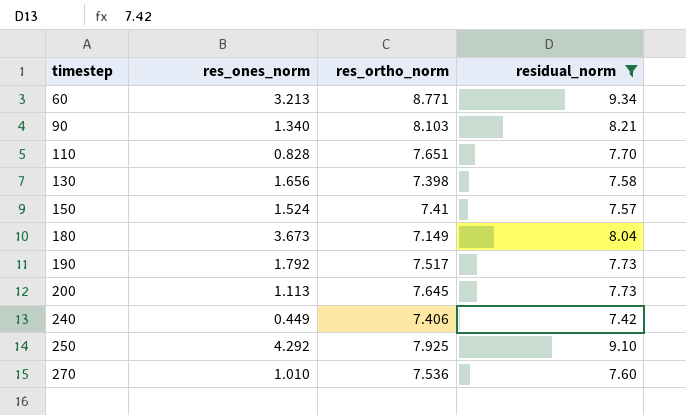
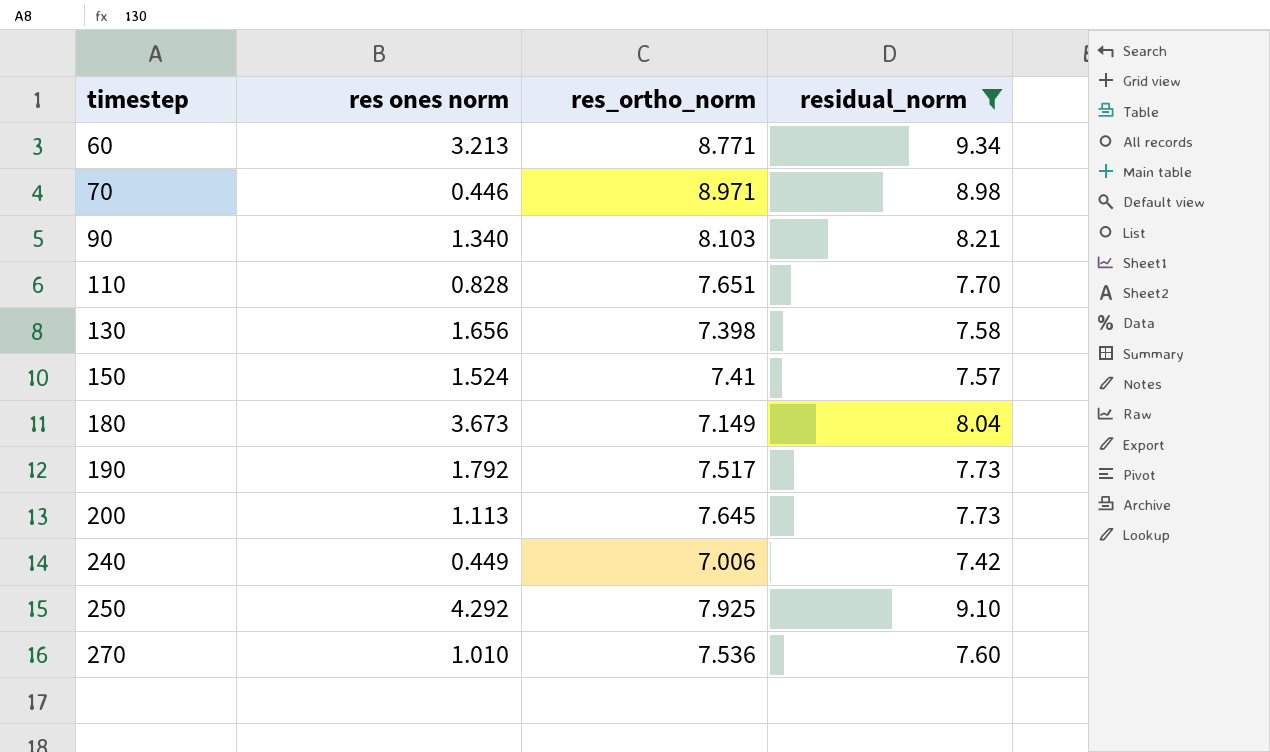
column name: res_ones_norm -> res ones norm
row 70: none -> 0.446 | 8.971 | 8.98
240 | res_ortho_norm: 7.406 -> 7.006

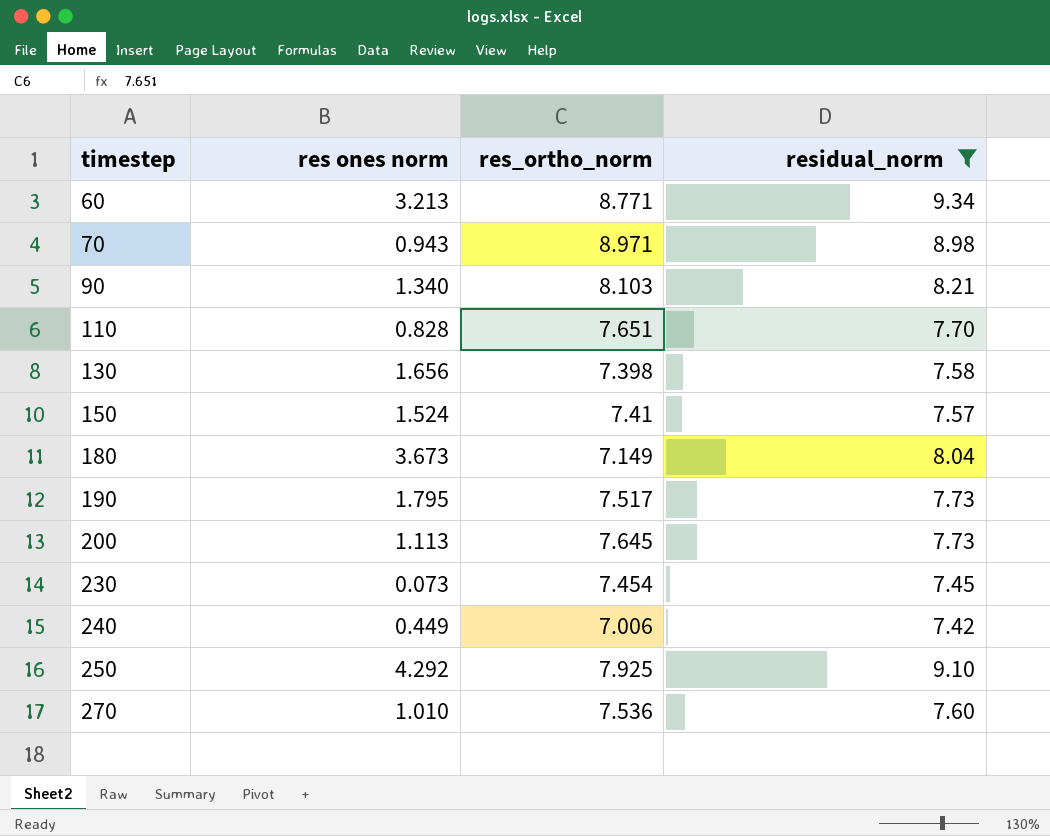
70 | res ones norm: 0.446 -> 0.943
190 | res ones norm: 1.792 -> 1.795
row 230: none -> 0.073 | 7.454 | 7.45

